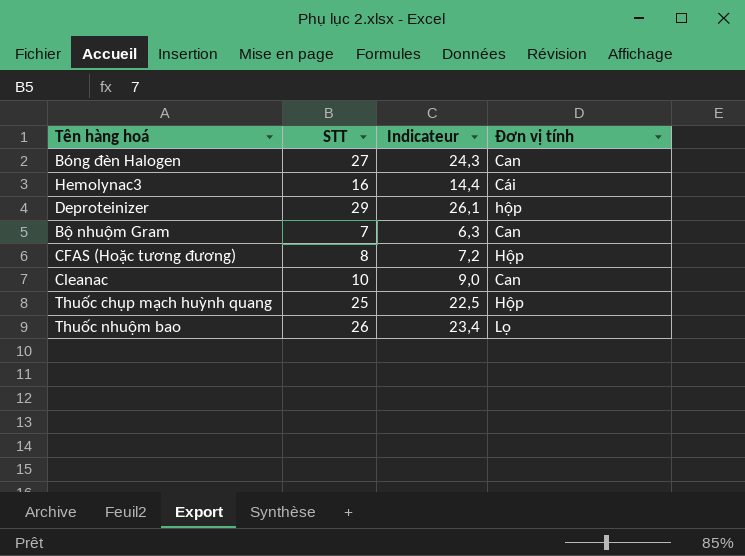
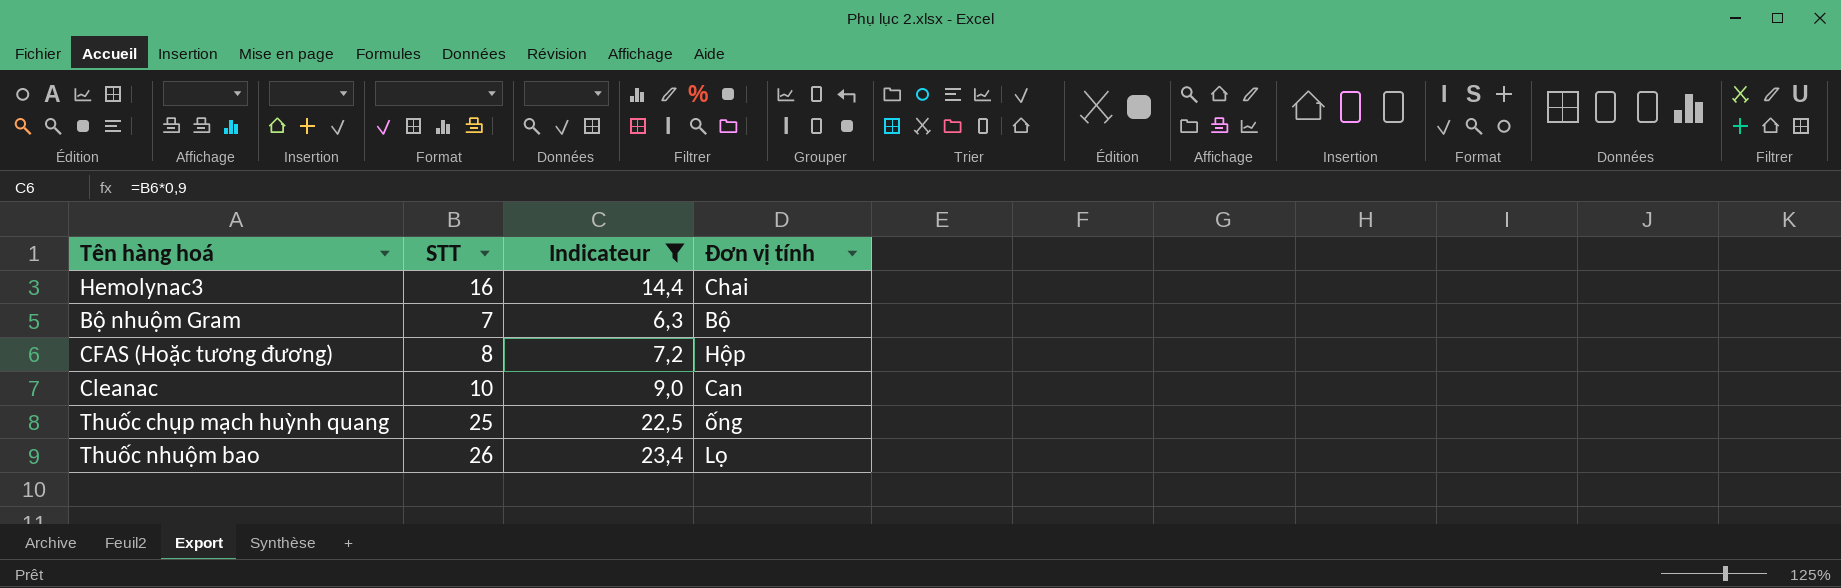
filter: none -> Indicateur <= 23,4
Hemolynac3 | Đơn vị tính: Cái -> Chai
Bộ nhuộm Gram | Đơn vị tính: Can -> Bộ
Thuốc chụp mạch huỳnh quang | Đơn vị tính: Hộp -> ống

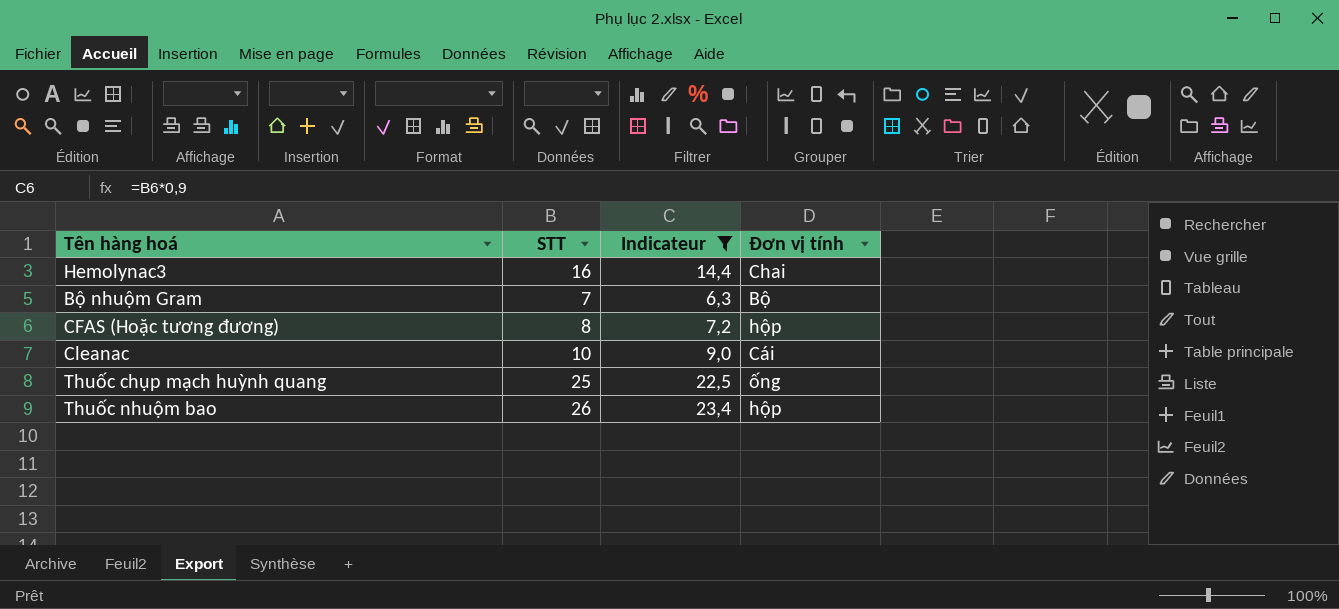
CFAS (Hoặc tương đương) | Đơn vị tính: Hộp -> hộp
Cleanac | Đơn vị tính: Can -> Cái
Thuốc nhuộm bao | Đơn vị tính: Lọ -> hộp

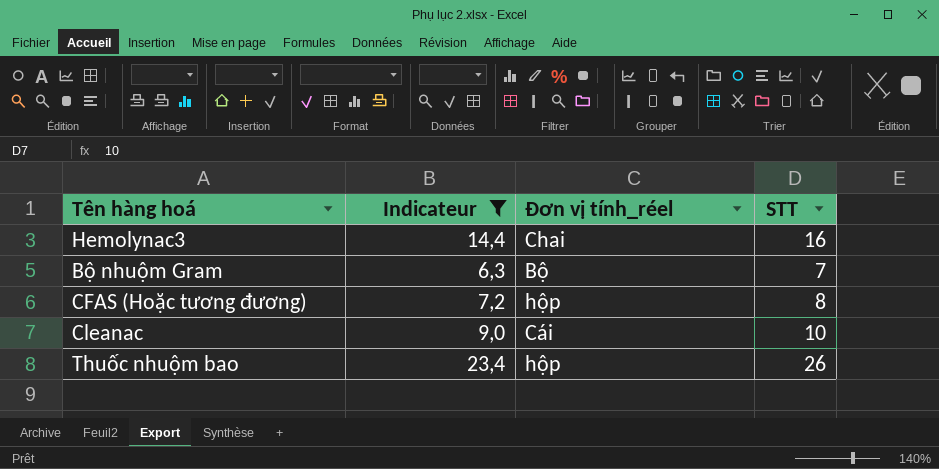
column name: Đơn vị tính -> Đơn vị tính_réel
column STT | position: 2 -> 4
row Thuốc chụp mạch huỳnh quang: 25 | 22,5 | ống -> none

